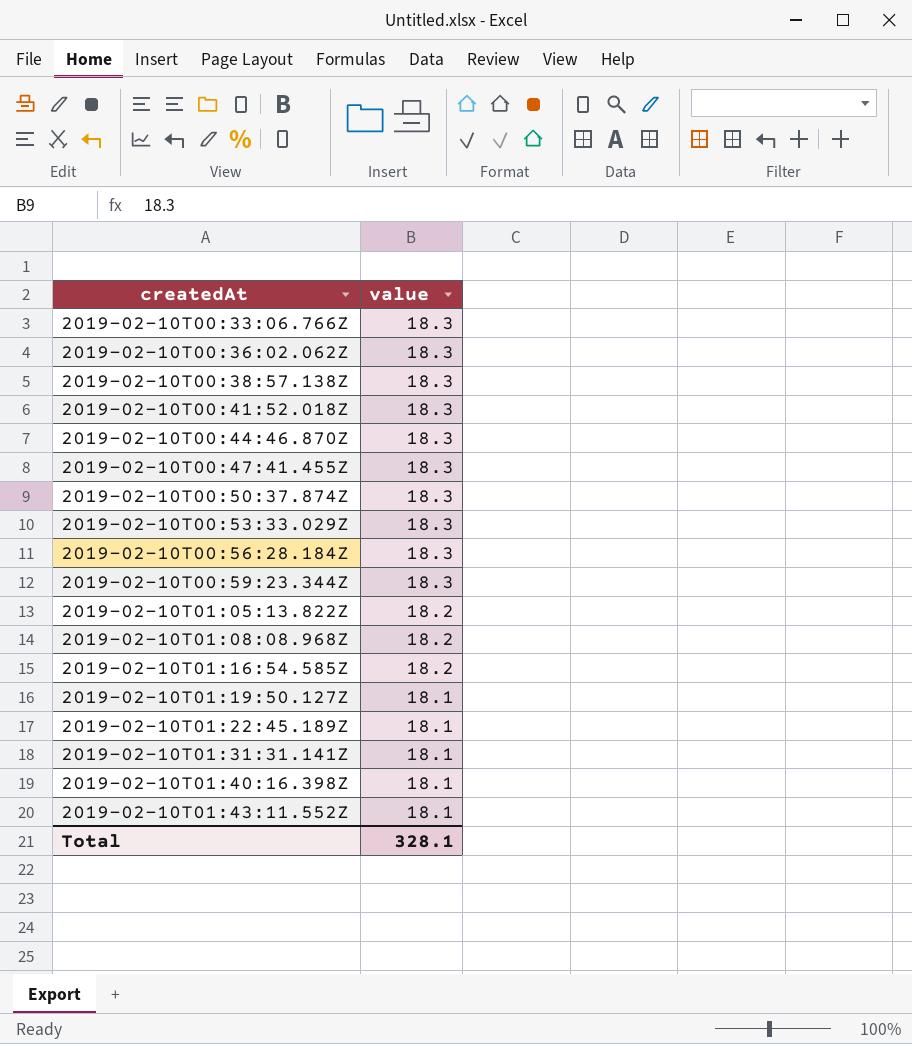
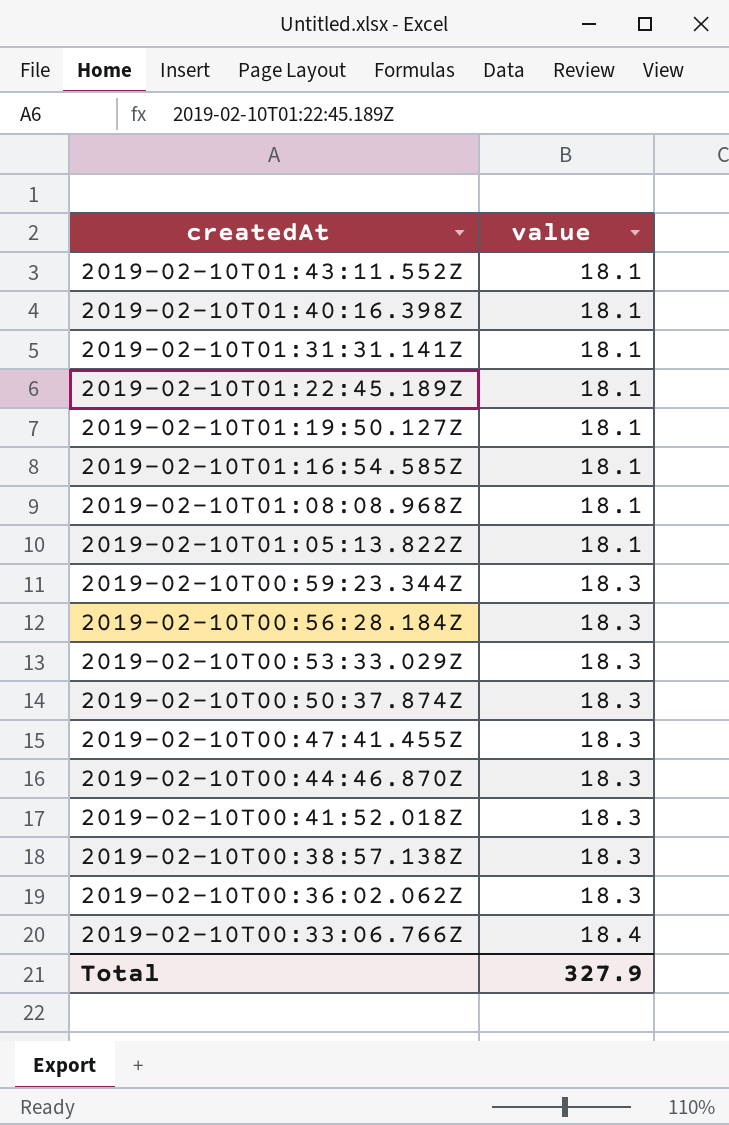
row order: createdAt ascending -> createdAt descending
2019-02-10T01:16:54.585Z | value: 18.2 -> 18.1
2019-02-10T01:08:08.968Z | value: 18.2 -> 18.1
2019-02-10T01:05:13.822Z | value: 18.2 -> 18.1
2019-02-10T00:33:06.766Z | value: 18.3 -> 18.4
Total | value: 328.1 -> 327.9

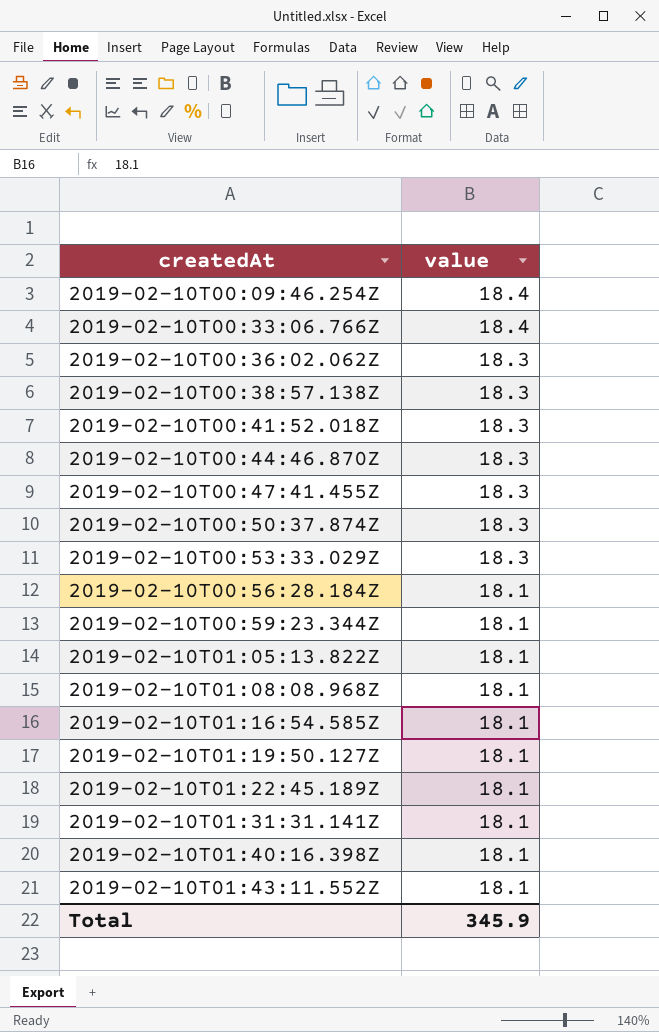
row order: createdAt descending -> createdAt ascending
row 2019-02-10T00:09:46.254Z: none -> 18.4
2019-02-10T00:56:28.184Z | value: 18.3 -> 18.1
2019-02-10T00:59:23.344Z | value: 18.3 -> 18.1
Total | value: 327.9 -> 345.9

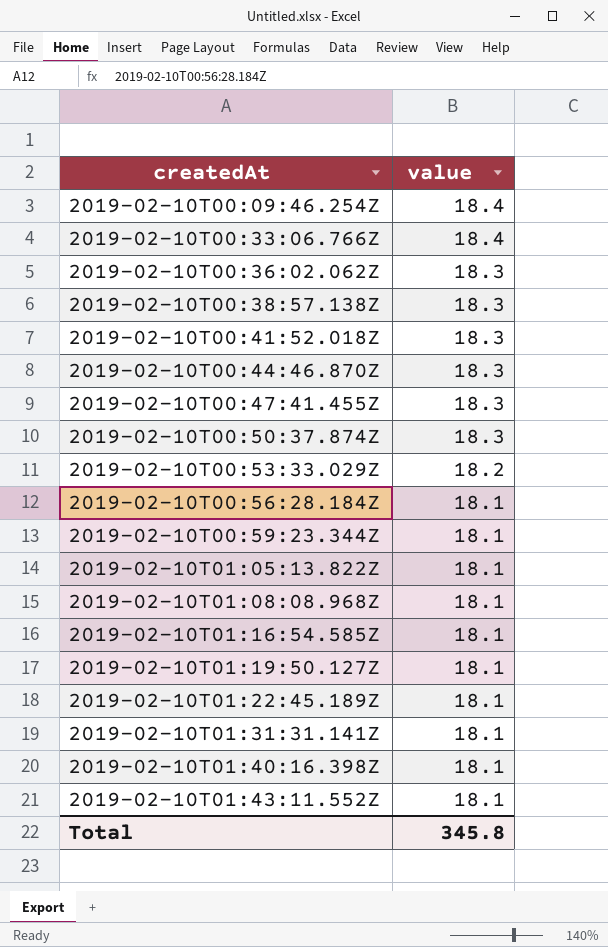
2019-02-10T00:53:33.029Z | value: 18.3 -> 18.2
Total | value: 345.9 -> 345.8

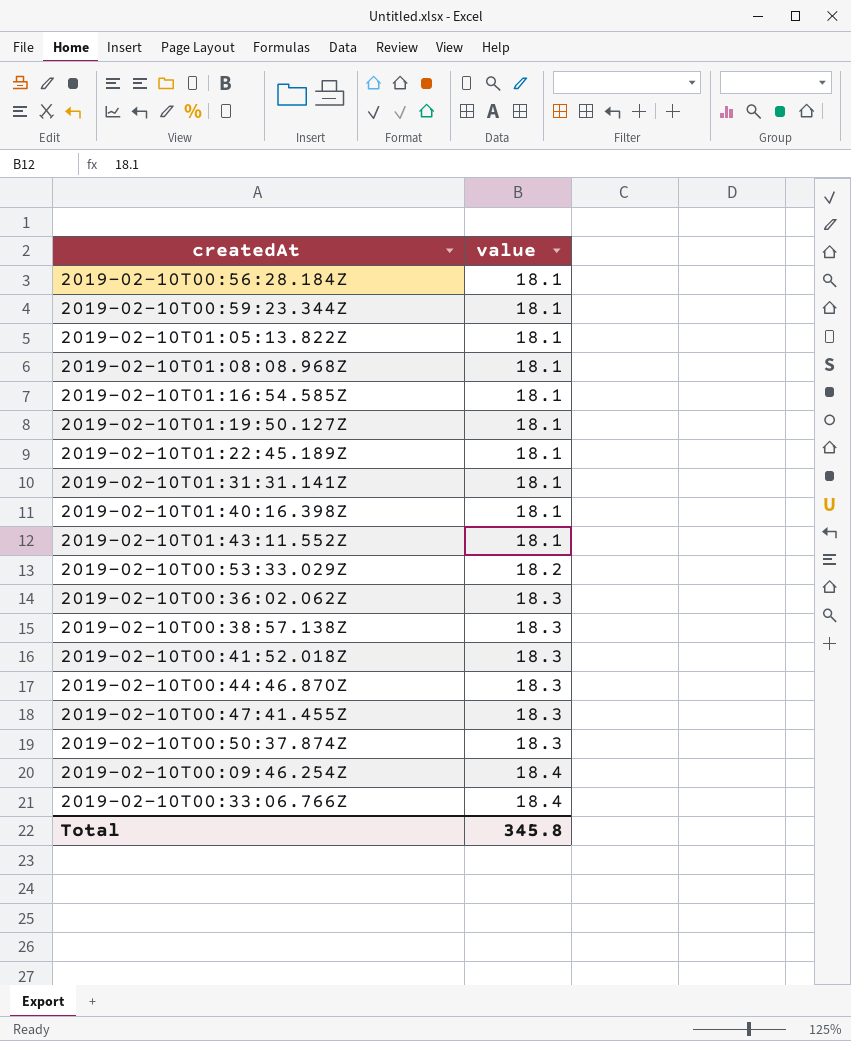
row order: createdAt ascending -> value ascending

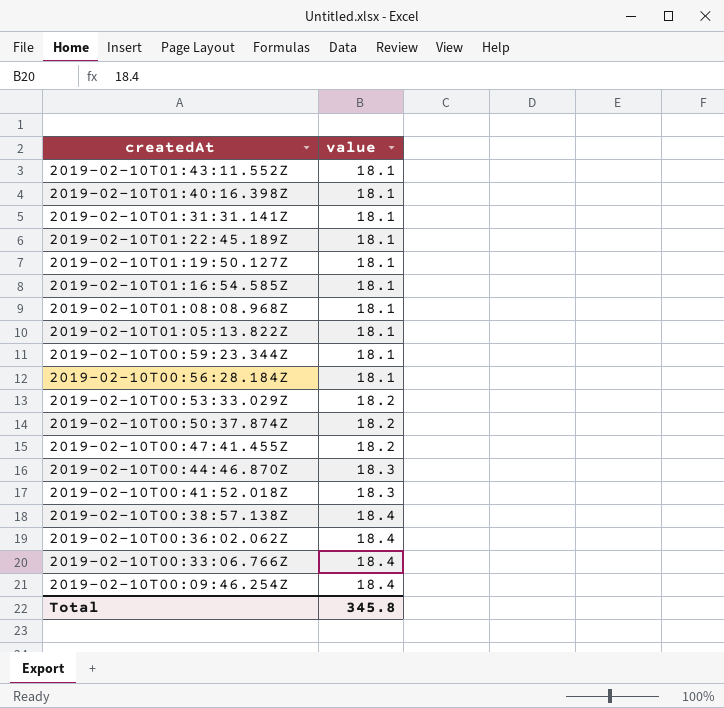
row order: value ascending -> createdAt descending
2019-02-10T00:50:37.874Z | value: 18.3 -> 18.2
2019-02-10T00:47:41.455Z | value: 18.3 -> 18.2
2019-02-10T00:38:57.138Z | value: 18.3 -> 18.4
2019-02-10T00:36:02.062Z | value: 18.3 -> 18.4

